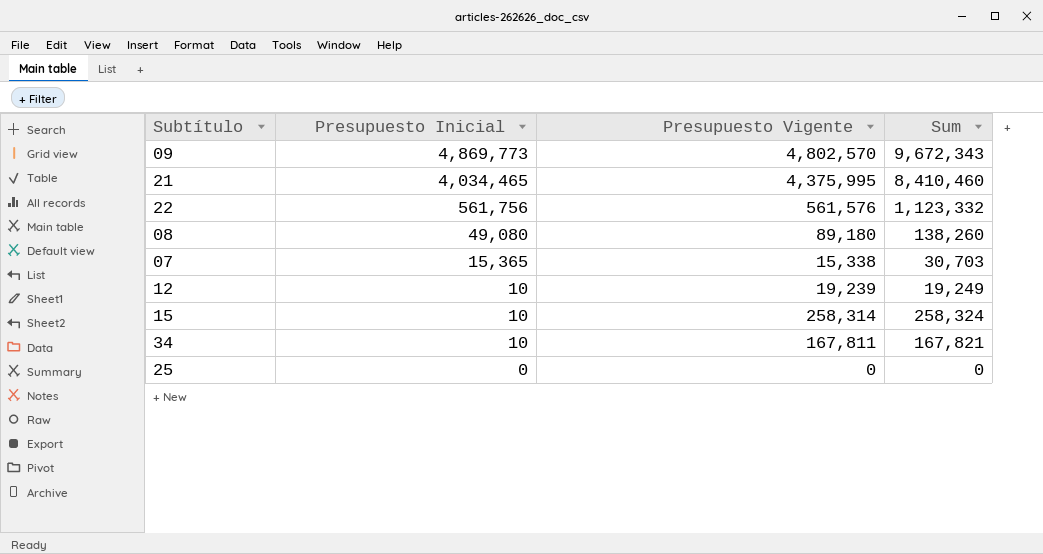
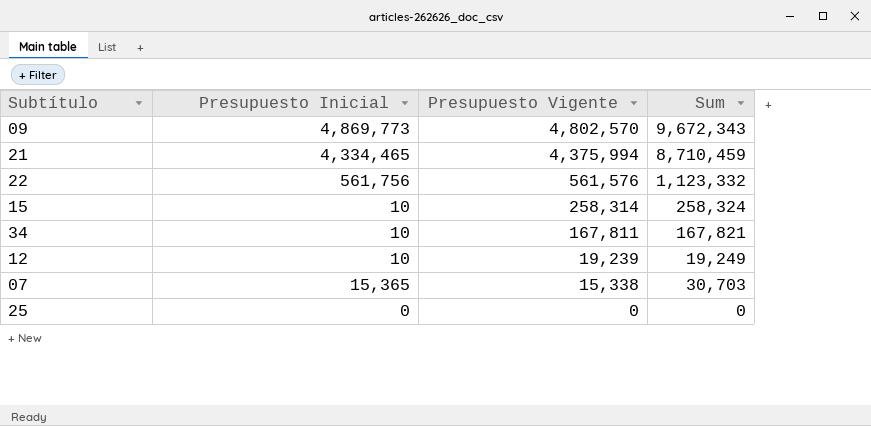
row order: Presupuesto Inicial descending -> Presupuesto Vigente descending
row 08: 49,080 | 89,180 | 138,260 -> none
21 | Presupuesto Inicial: 4,034,465 -> 4,334,465
21 | Presupuesto Vigente: 4,375,995 -> 4,375,994
21 | Sum: 8,410,460 -> 8,710,459

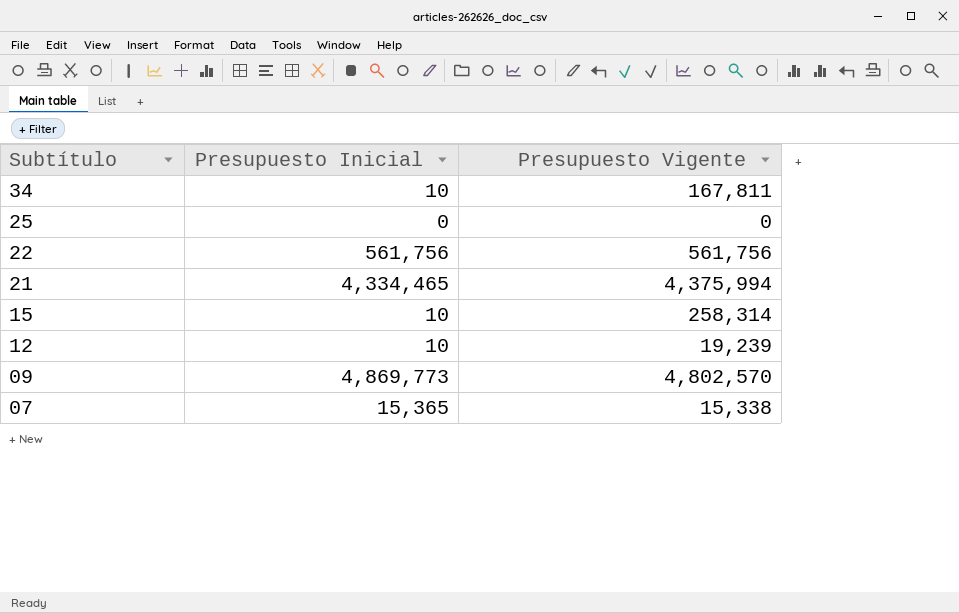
row order: Presupuesto Vigente descending -> Subtítulo descending
column Sum | formula: [Presupuesto Inicial] + [Presupuesto Vigente] -> none
22 | Presupuesto Vigente: 561,576 -> 561,756

